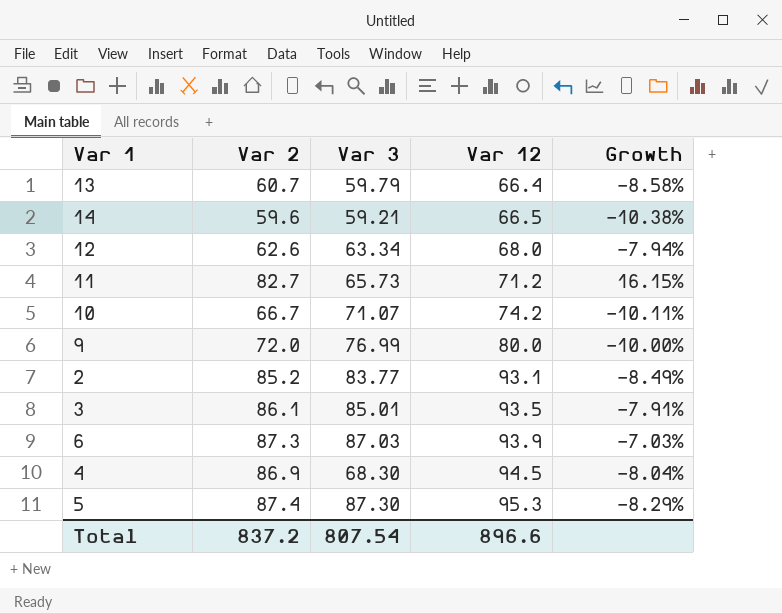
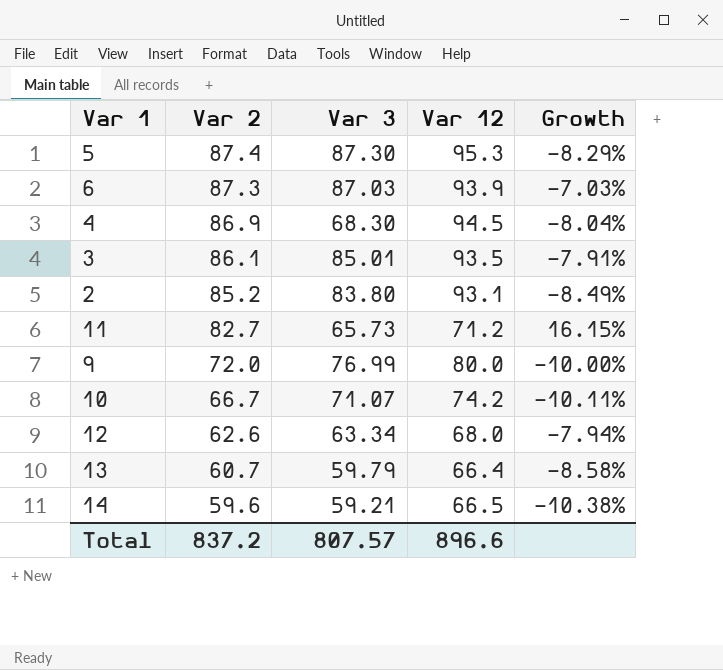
row order: Var 12 ascending -> Var 2 descending
2 | Var 3: 83.77 -> 83.80
Total | Var 3: 807.54 -> 807.57

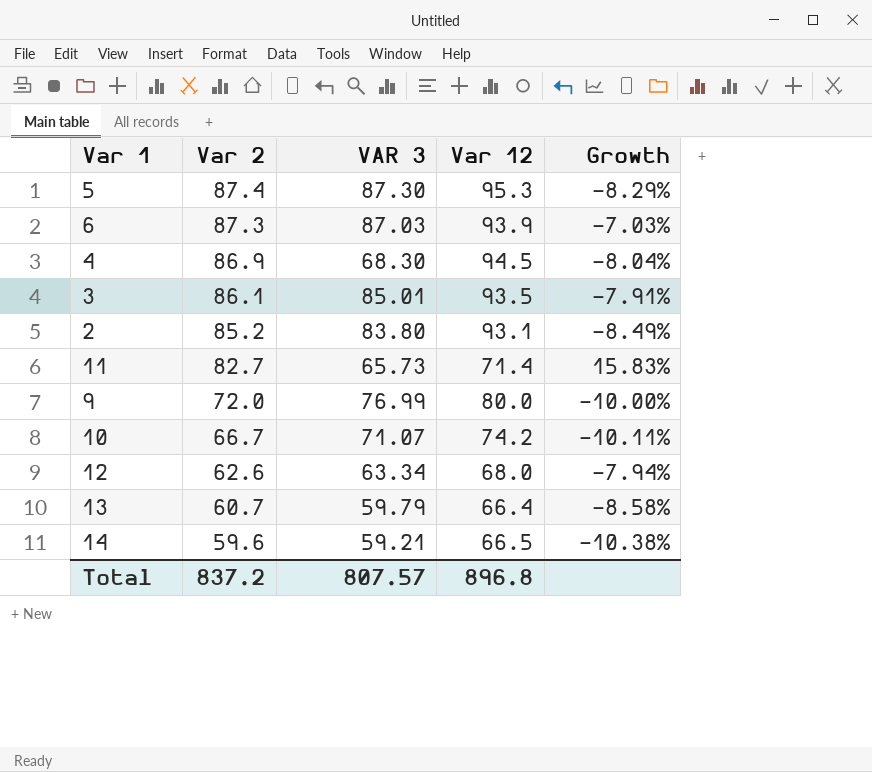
column name: Var 3 -> VAR 3
11 | Var 12: 71.2 -> 71.4
11 | Growth: 16.15% -> 15.83%
Total | Var 12: 896.6 -> 896.8

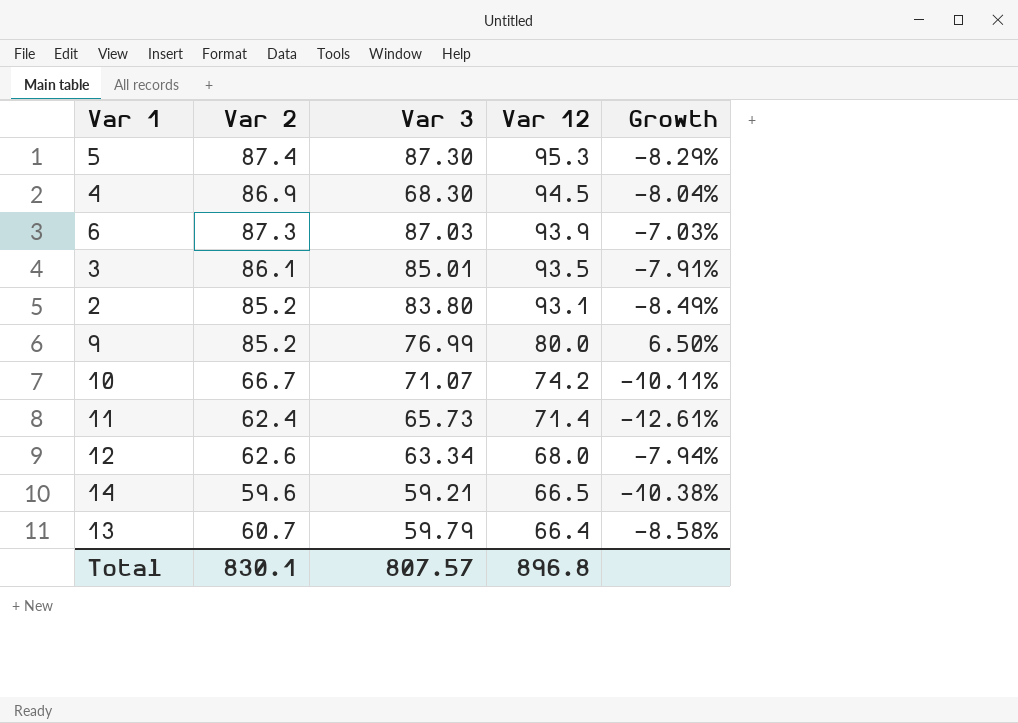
row order: Var 2 descending -> Var 12 descending
column name: VAR 3 -> Var 3
9 | Var 2: 72.0 -> 85.2
9 | Growth: -10.00% -> 6.50%
11 | Var 2: 82.7 -> 62.4
11 | Growth: 15.83% -> -12.61%
Total | Var 2: 837.2 -> 830.1

